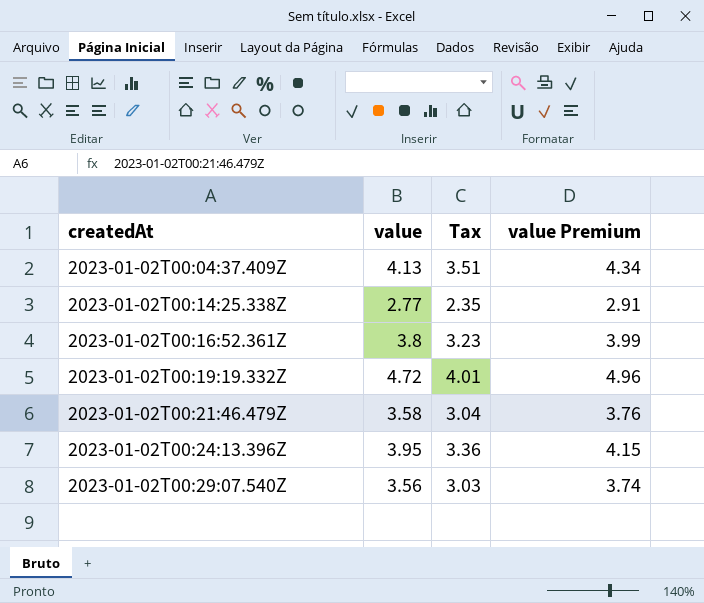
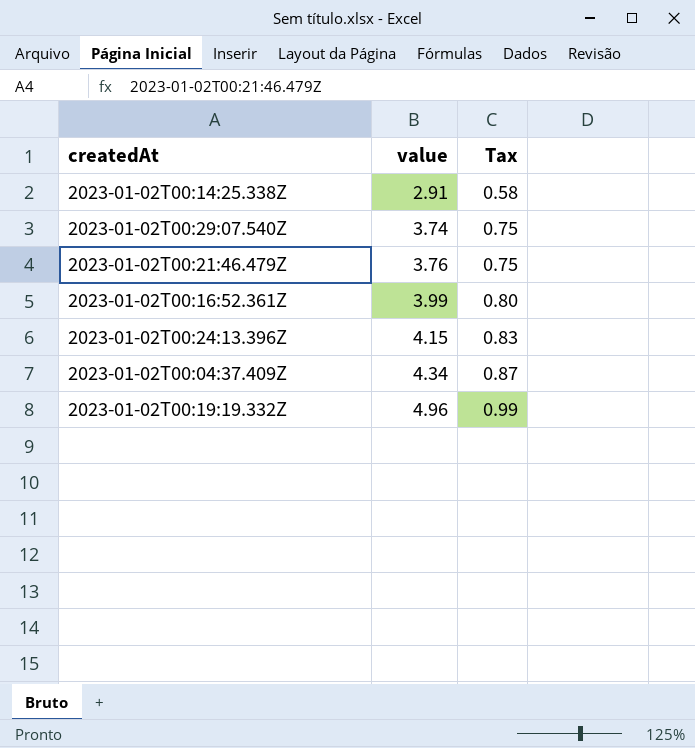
row order: createdAt ascending -> value ascending
column value Premium | formula: [value] * 1.05 -> none
column Tax | formula: [value] * 0.85 -> [value] * 0.2
2023-01-02T00:14:25.338Z | value: 2.77 -> 2.91
2023-01-02T00:29:07.540Z | value: 3.56 -> 3.74
2023-01-02T00:21:46.479Z | value: 3.58 -> 3.76
2023-01-02T00:16:52.361Z | value: 3.8 -> 3.99
2023-01-02T00:24:13.396Z | value: 3.95 -> 4.15
2023-01-02T00:04:37.409Z | value: 4.13 -> 4.34
2023-01-02T00:19:19.332Z | value: 4.72 -> 4.96

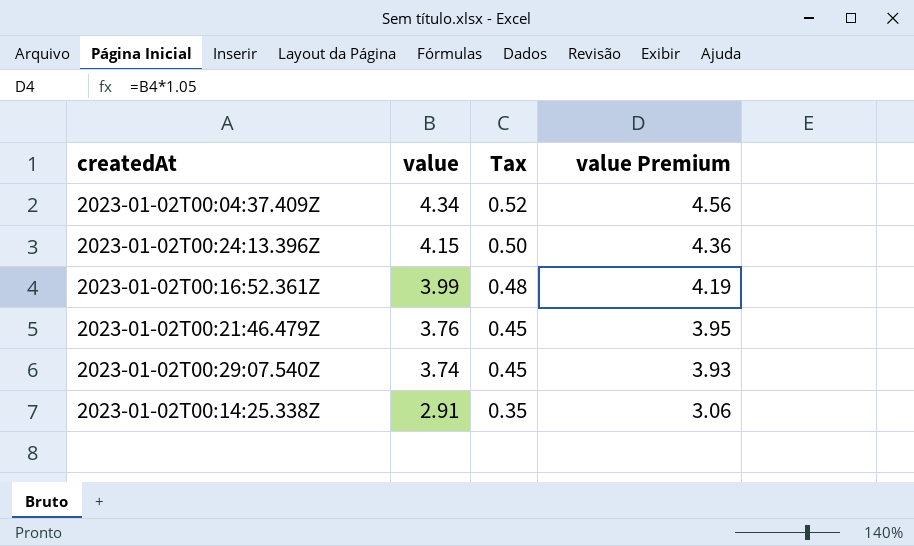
row order: value ascending -> value descending
column Tax | formula: [value] * 0.2 -> [value] * 0.12
column value Premium | formula: none -> [value] * 1.05
row 2023-01-02T00:19:19.332Z: 4.96 | 0.99 -> none

